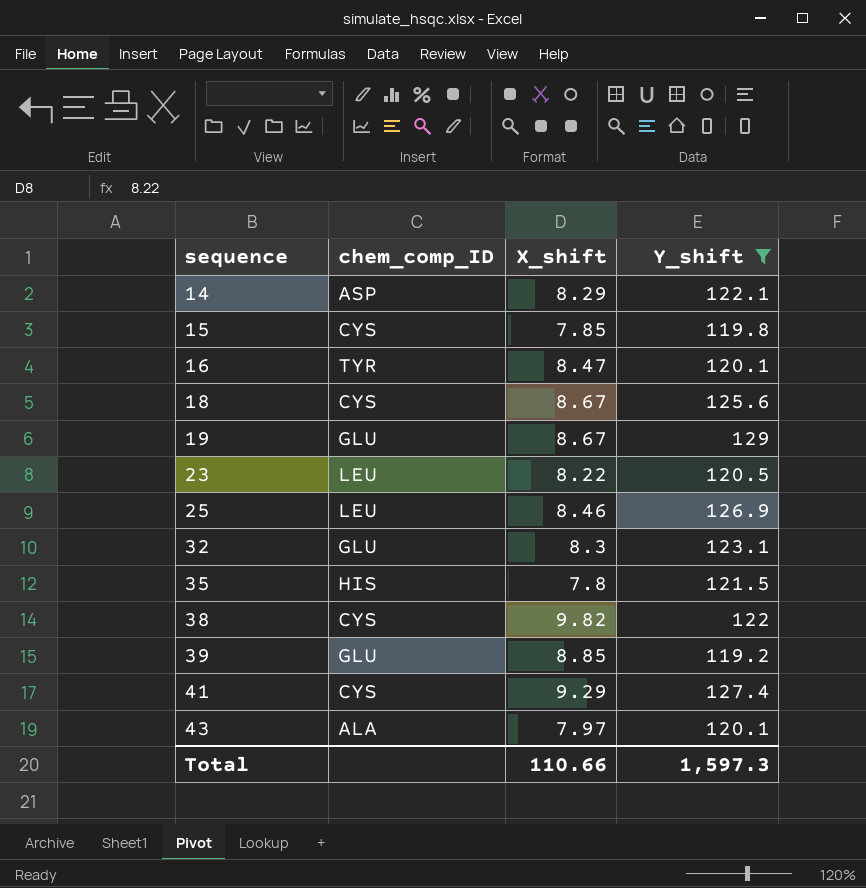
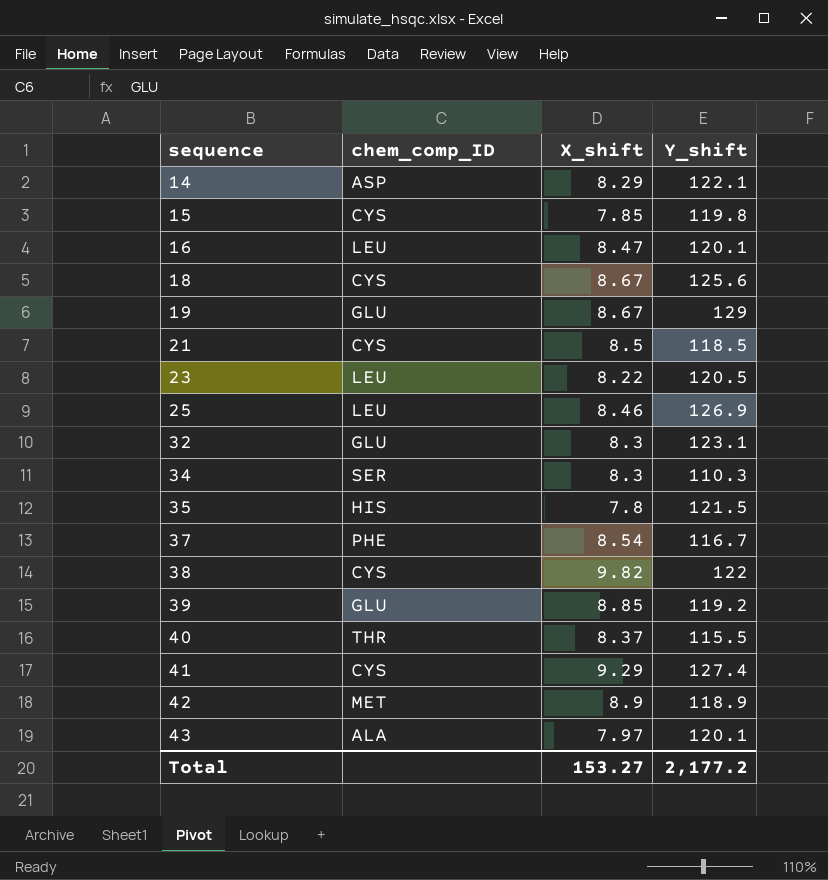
filter: Y_shift >= 119.2 -> none
16 | chem_comp_ID: TYR -> LEU
Total | X_shift: 110.66 -> 153.27
Total | Y_shift: 1,597.3 -> 2,177.2

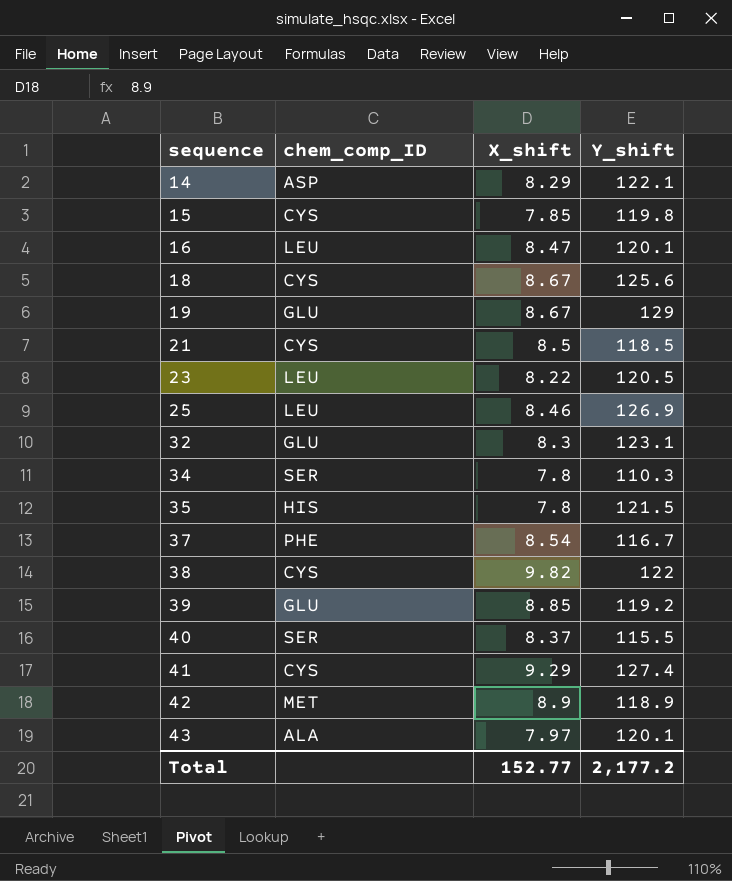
34 | X_shift: 8.3 -> 7.8
40 | chem_comp_ID: THR -> SER
Total | X_shift: 153.27 -> 152.77

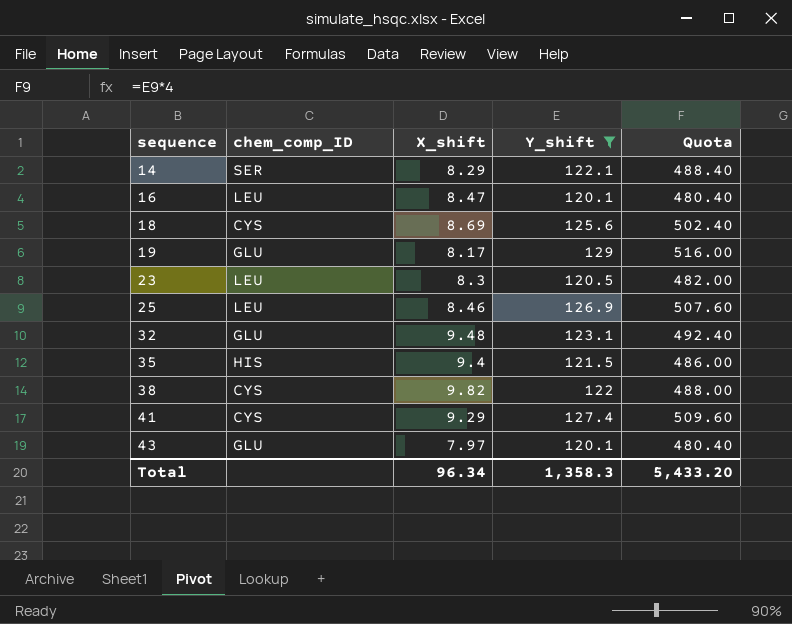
filter: none -> Y_shift >= 120.1
column Quota | formula: none -> [Y_shift] * 4
14 | chem_comp_ID: ASP -> SER
18 | X_shift: 8.67 -> 8.69
19 | X_shift: 8.67 -> 8.17
23 | X_shift: 8.22 -> 8.3
32 | X_shift: 8.3 -> 9.48
35 | X_shift: 7.8 -> 9.4
43 | chem_comp_ID: ALA -> GLU
Total | X_shift: 152.77 -> 96.34
Total | Y_shift: 2,177.2 -> 1,358.3

